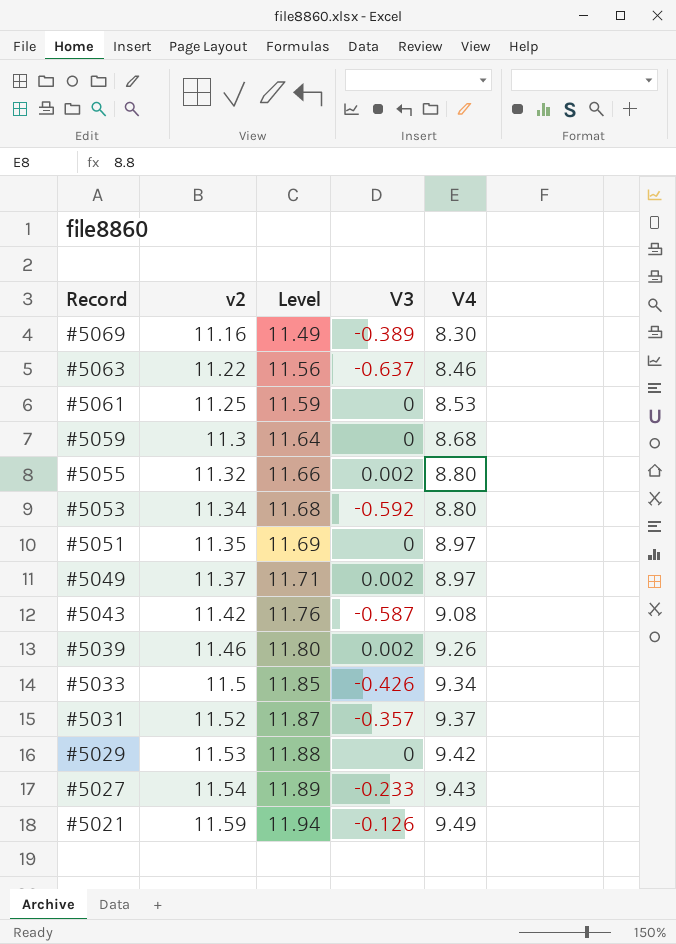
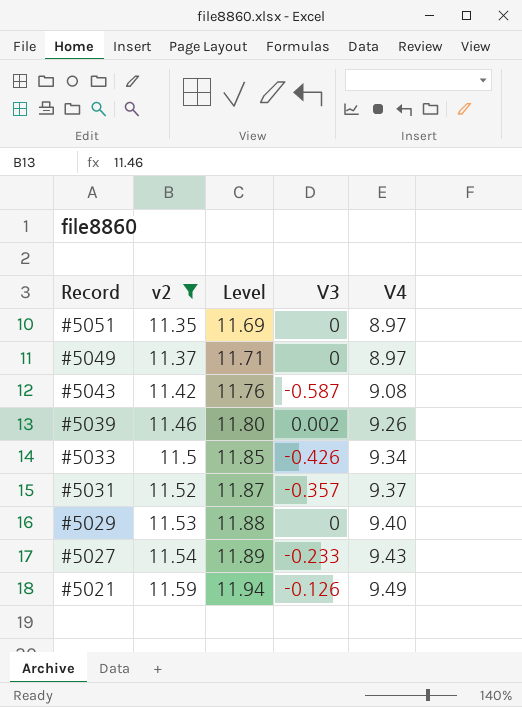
filter: none -> v2 >= 11.35
#5049 | V3: 0.002 -> 0
#5029 | V4: 9.42 -> 9.40

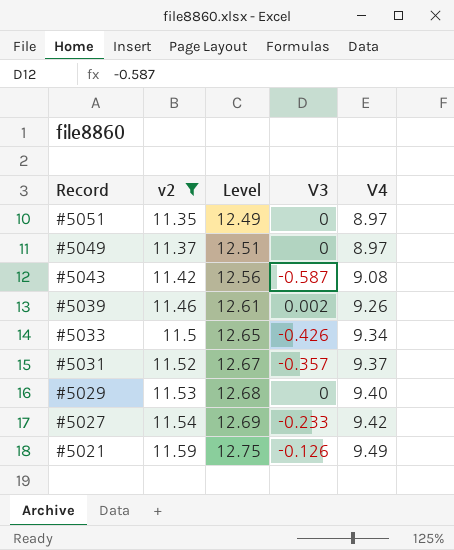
column Level | formula: [v2] * 1.03 -> [v2] * 1.1
#5027 | V4: 9.43 -> 9.42

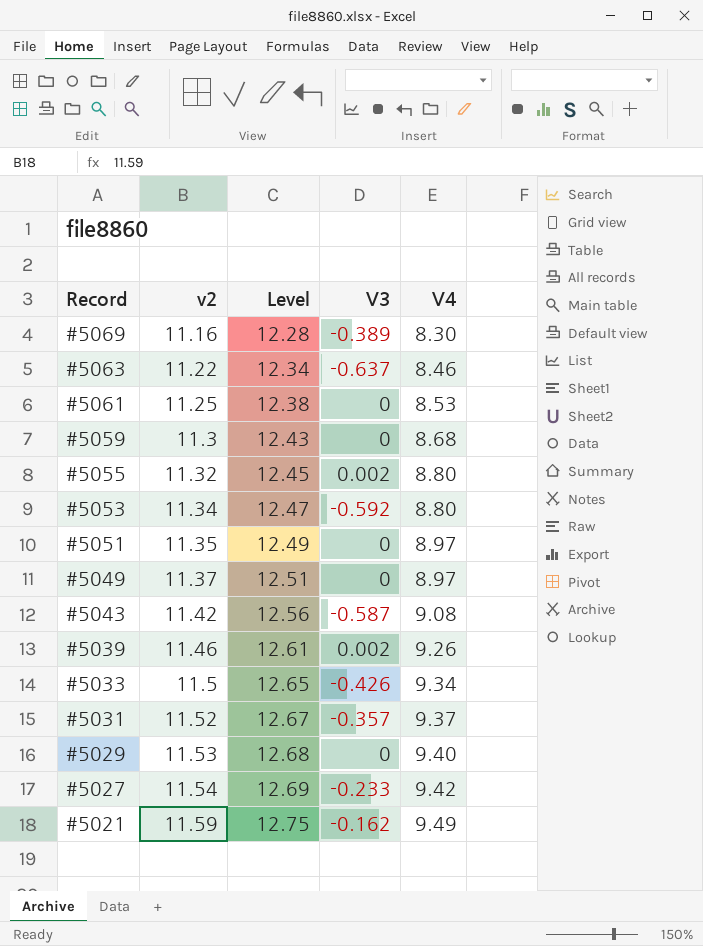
filter: v2 >= 11.35 -> none
#5021 | V3: -0.126 -> -0.162

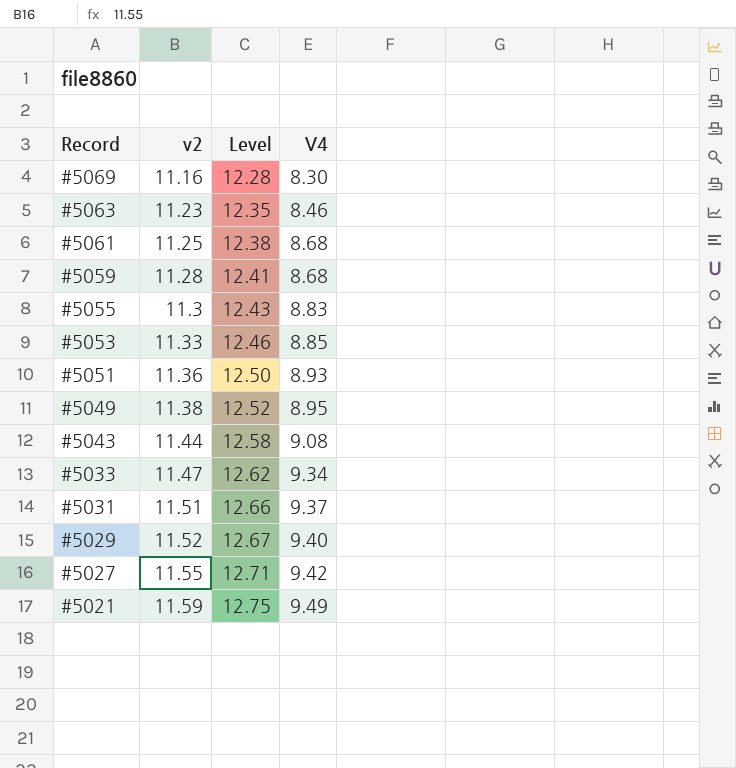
column V3 | position: 4 -> none
row #5039: 11.46 | 12.61 | 0.002 | 9.26 -> none
#5063 | v2: 11.22 -> 11.23
#5063 | Level: 12.34 -> 12.35
#5061 | V4: 8.53 -> 8.68
#5059 | v2: 11.3 -> 11.28
#5059 | Level: 12.43 -> 12.41
#5055 | v2: 11.32 -> 11.3
#5055 | Level: 12.45 -> 12.43
#5055 | V4: 8.80 -> 8.83
#5053 | v2: 11.34 -> 11.33
#5053 | Level: 12.47 -> 12.46
#5053 | V4: 8.80 -> 8.85
#5051 | v2: 11.35 -> 11.36
#5051 | Level: 12.49 -> 12.50
#5051 | V4: 8.97 -> 8.93
#5049 | v2: 11.37 -> 11.38
#5049 | Level: 12.51 -> 12.52
#5049 | V4: 8.97 -> 8.95
#5043 | v2: 11.42 -> 11.44
#5043 | Level: 12.56 -> 12.58
#5033 | v2: 11.5 -> 11.47
#5033 | Level: 12.65 -> 12.62
#5031 | v2: 11.52 -> 11.51
#5031 | Level: 12.67 -> 12.66
#5029 | v2: 11.53 -> 11.52
#5029 | Level: 12.68 -> 12.67
#5027 | v2: 11.54 -> 11.55
#5027 | Level: 12.69 -> 12.71

